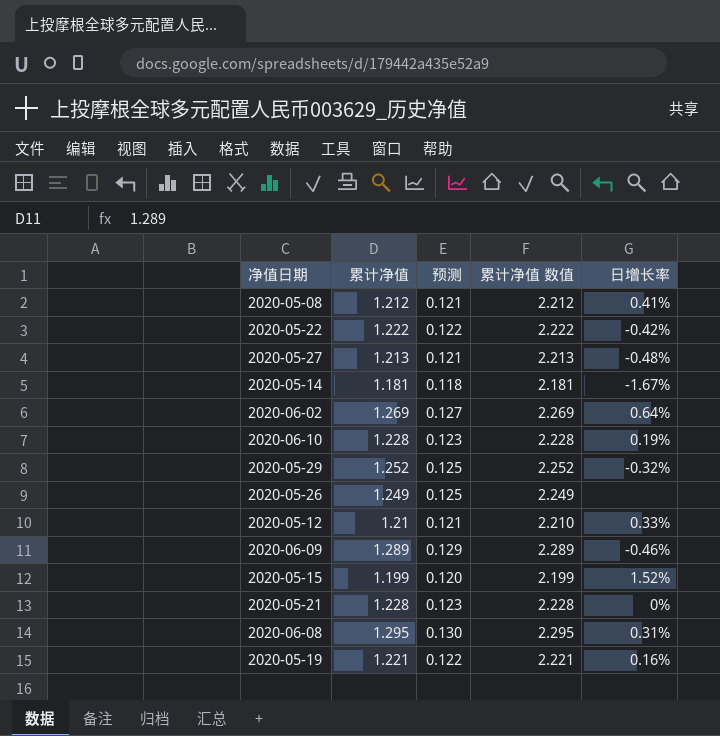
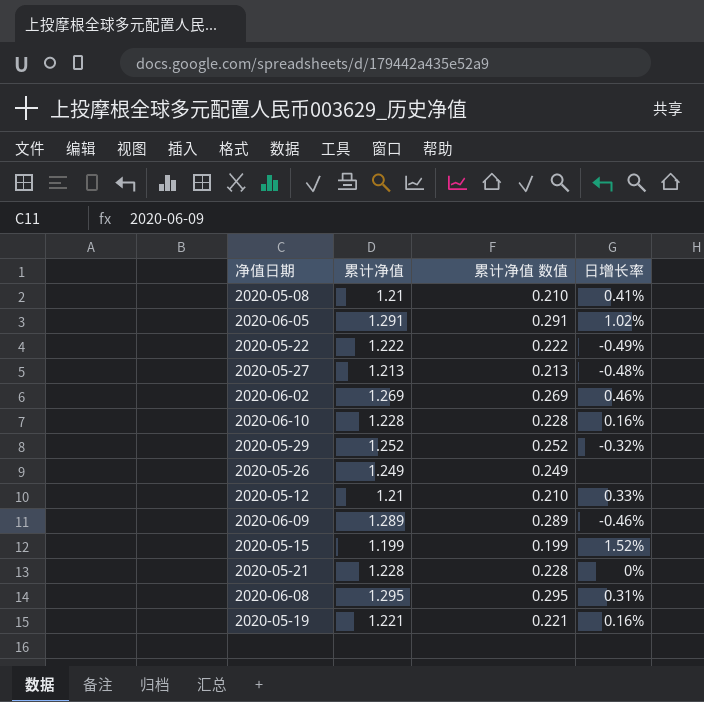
column 预测 | formula: [累计净值] * 0.1 -> none
column 累计净值 数值 | formula: [累计净值] + 1 -> [累计净值] - 1
row 2020-05-14: 1.181 | 0.118 | 2.181 | -1.67% -> none
2020-05-08 | 累计净值: 1.212 -> 1.21
row 2020-06-05: none -> 1.291 | 0.291 | 1.02%
2020-05-22 | 日增长率: -0.42% -> -0.49%
2020-06-02 | 日增长率: 0.64% -> 0.46%
2020-06-10 | 日增长率: 0.19% -> 0.16%

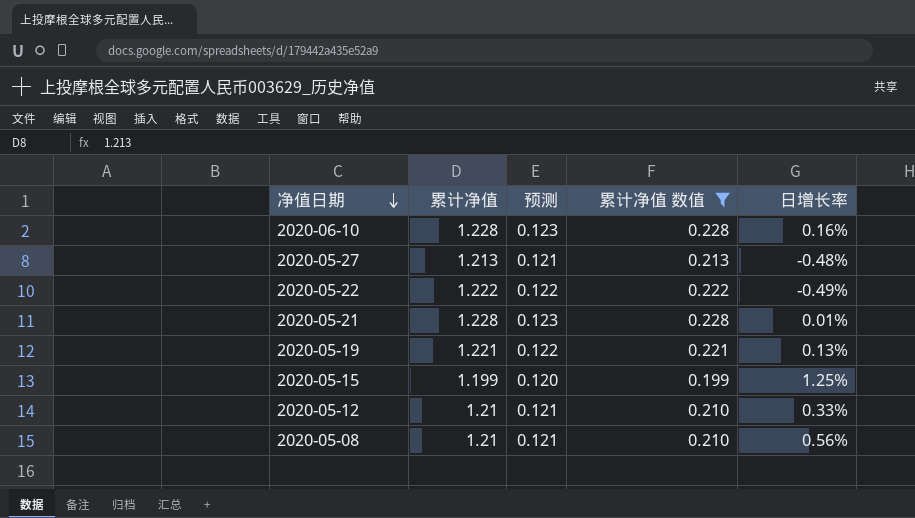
filter: none -> 累计净值 数值 <= 0.228
row order: none -> 净值日期 descending
column 预测 | formula: none -> [累计净值] * 0.1
2020-05-21 | 日增长率: 0% -> 0.01%
2020-05-19 | 日增长率: 0.16% -> 0.13%
2020-05-15 | 日增长率: 1.52% -> 1.25%
2020-05-08 | 日增长率: 0.41% -> 0.56%

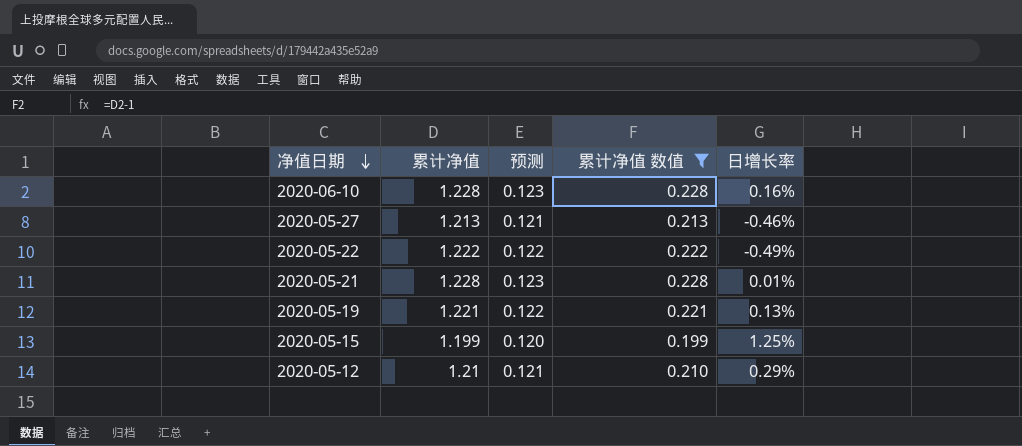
row 2020-05-08: 1.21 | 0.121 | 0.210 | 0.56% -> none
2020-05-27 | 日增长率: -0.48% -> -0.46%
2020-05-12 | 日增长率: 0.33% -> 0.29%

